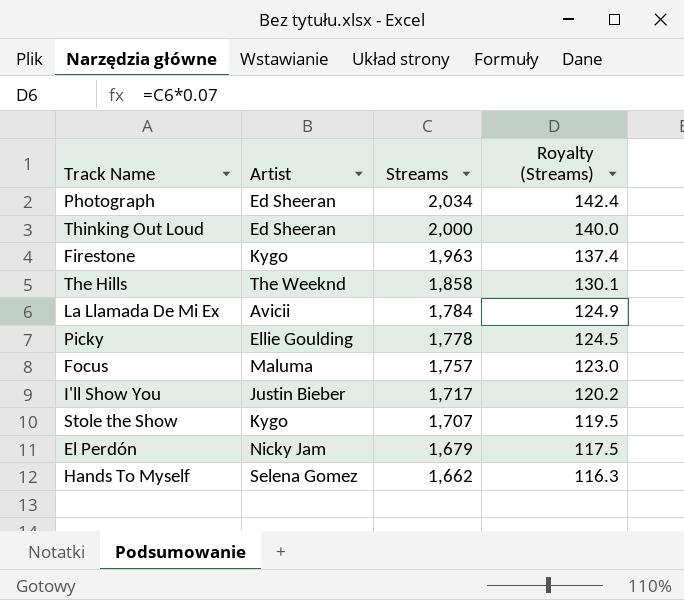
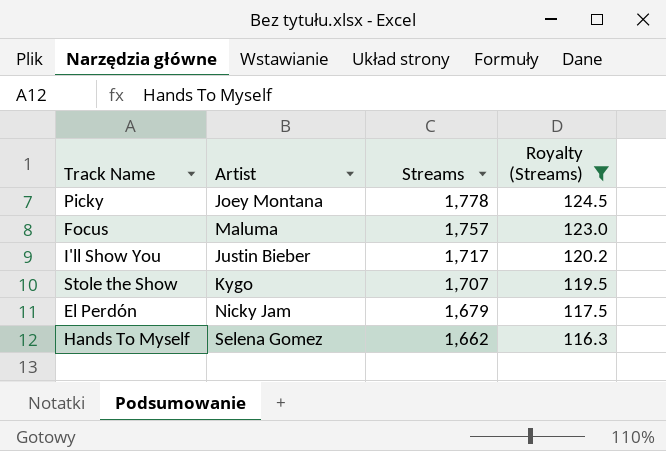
filter: none -> Royalty (Streams) <= 124.5
Picky | Artist: Ellie Goulding -> Joey Montana

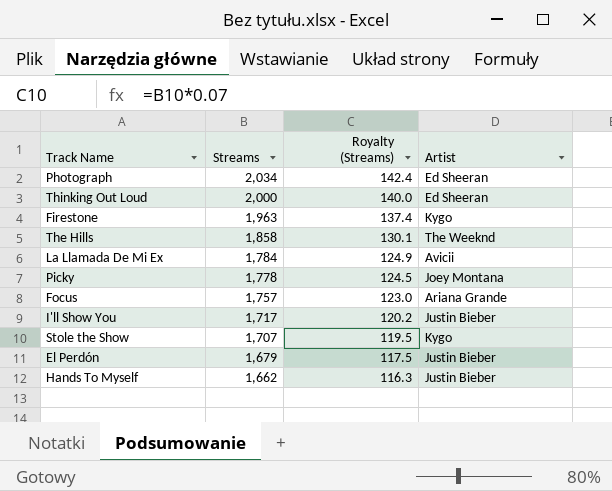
filter: Royalty (Streams) <= 124.5 -> none
column Artist | position: 2 -> 4
Focus | Artist: Maluma -> Ariana Grande
El Perdón | Artist: Nicky Jam -> Justin Bieber
Hands To Myself | Artist: Selena Gomez -> Justin Bieber

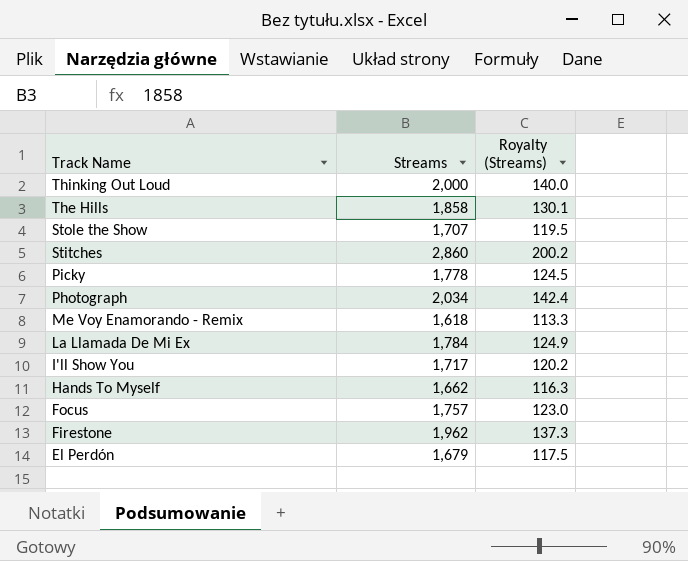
row order: Streams descending -> Track Name descending
column Artist | position: 4 -> none
row Stitches: none -> 2,860 | 200.2
row Me Voy Enamorando - Remix: none -> 1,618 | 113.3
Firestone | Streams: 1,963 -> 1,962
Firestone | Royalty (Streams): 137.4 -> 137.3

